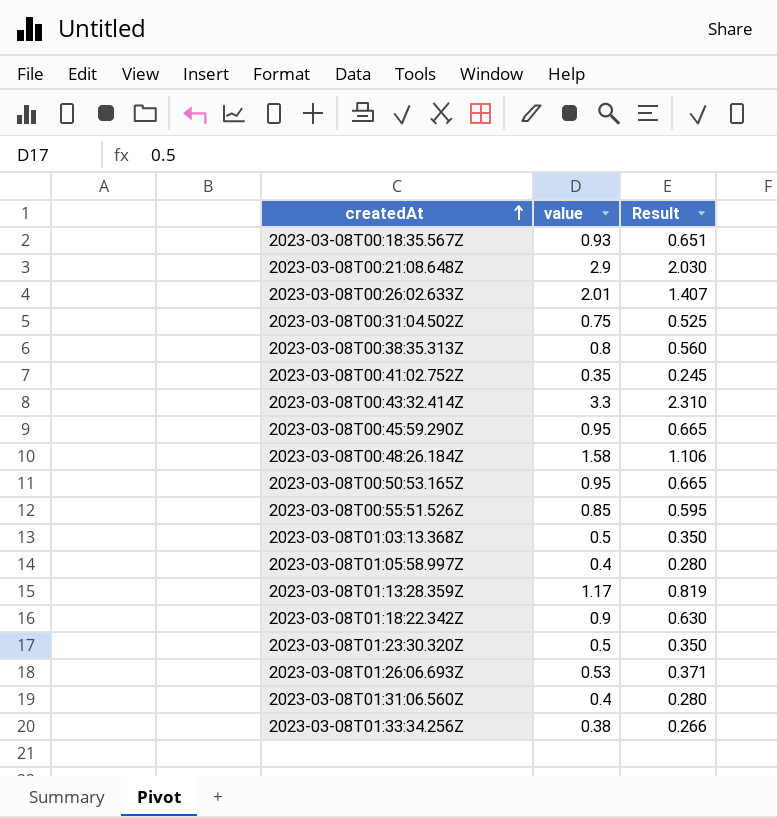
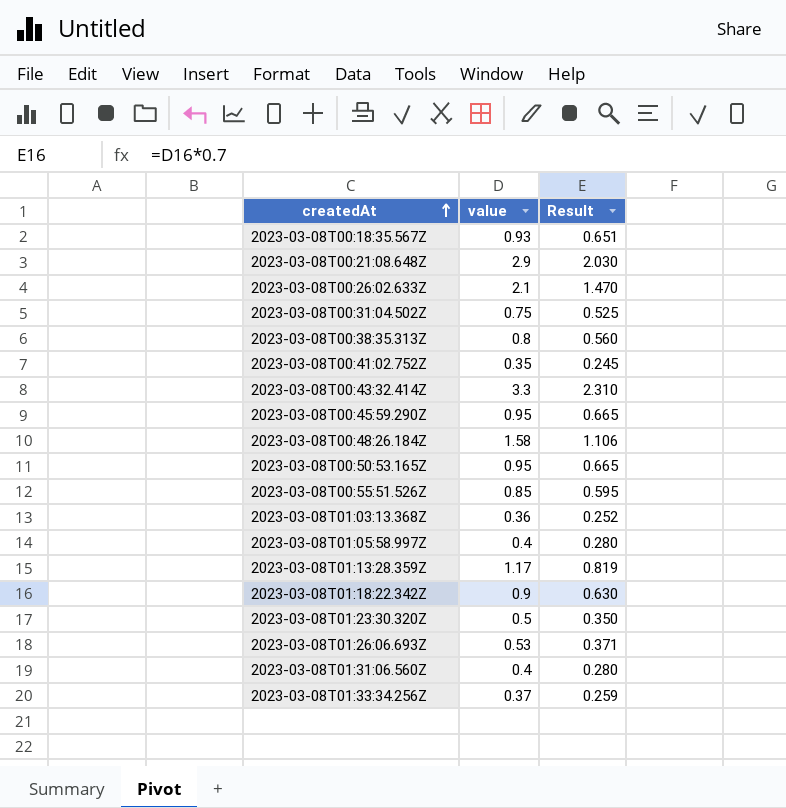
2023-03-08T00:26:02.633Z | value: 2.01 -> 2.1
2023-03-08T00:26:02.633Z | Result: 1.407 -> 1.470
2023-03-08T01:03:13.368Z | value: 0.5 -> 0.36
2023-03-08T01:03:13.368Z | Result: 0.350 -> 0.252
2023-03-08T01:33:34.256Z | value: 0.38 -> 0.37
2023-03-08T01:33:34.256Z | Result: 0.266 -> 0.259

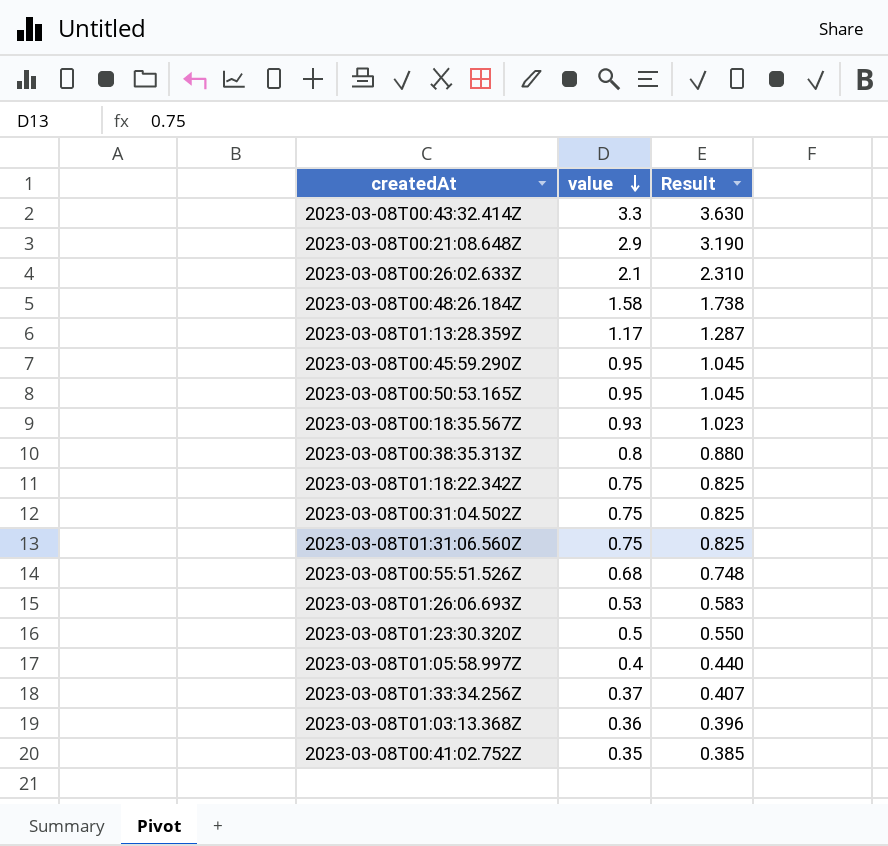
row order: createdAt ascending -> value descending
column Result | formula: [value] * 0.7 -> [value] * 1.1
2023-03-08T01:18:22.342Z | value: 0.9 -> 0.75
2023-03-08T01:31:06.560Z | value: 0.4 -> 0.75
2023-03-08T00:55:51.526Z | value: 0.85 -> 0.68

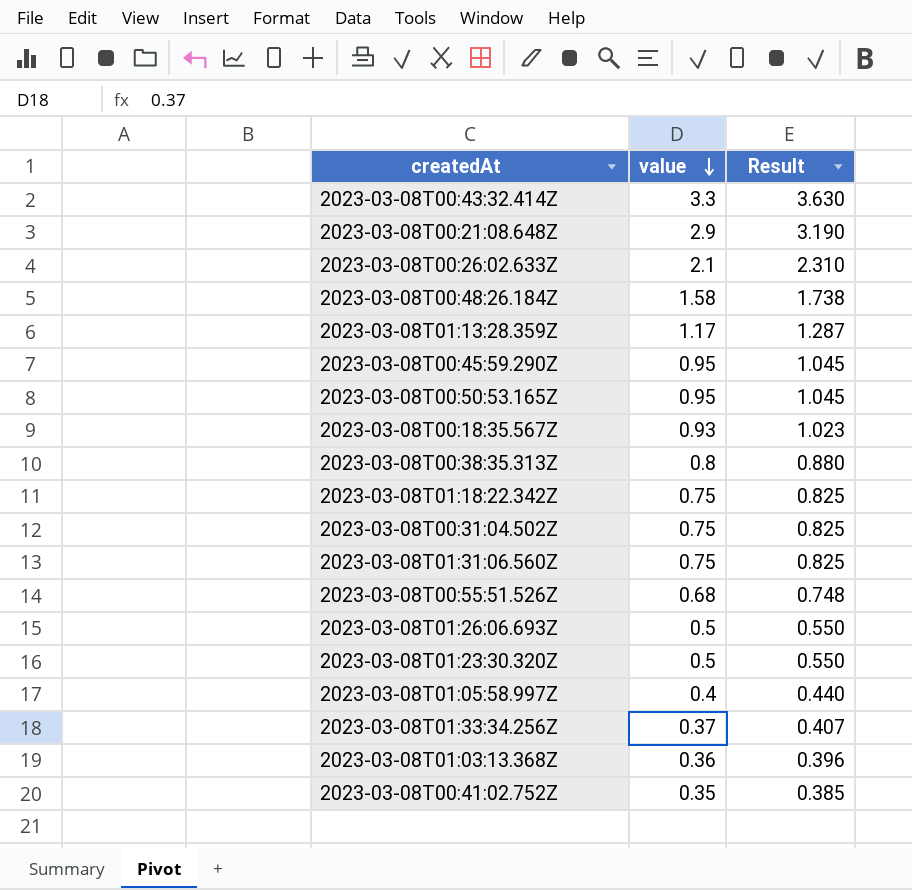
2023-03-08T01:26:06.693Z | value: 0.53 -> 0.5
2023-03-08T01:26:06.693Z | Result: 0.583 -> 0.550

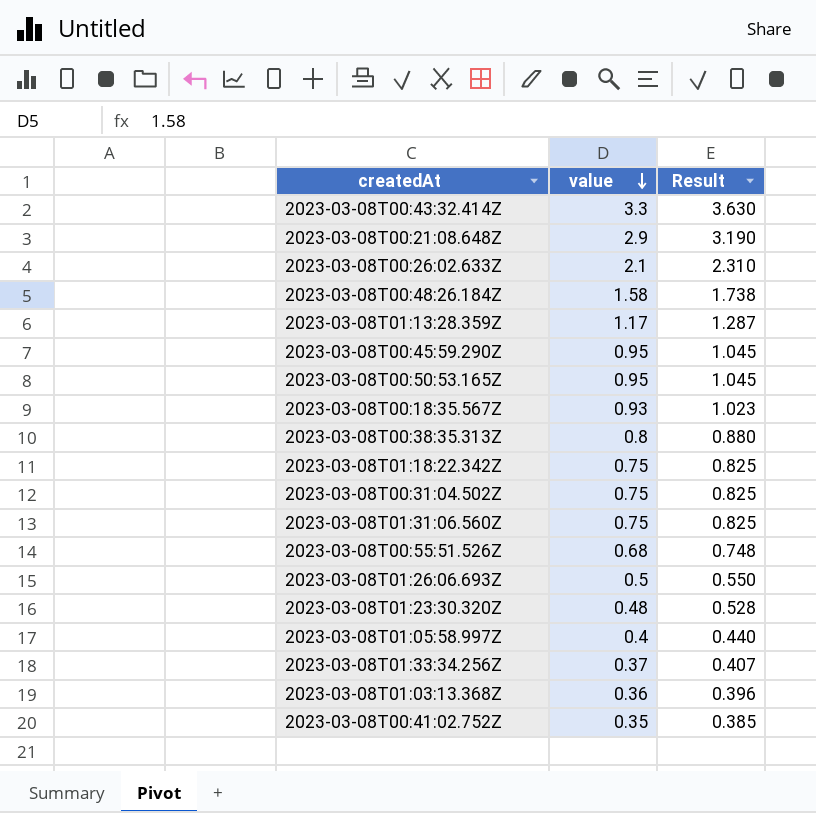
2023-03-08T01:23:30.320Z | value: 0.5 -> 0.48
2023-03-08T01:23:30.320Z | Result: 0.550 -> 0.528

